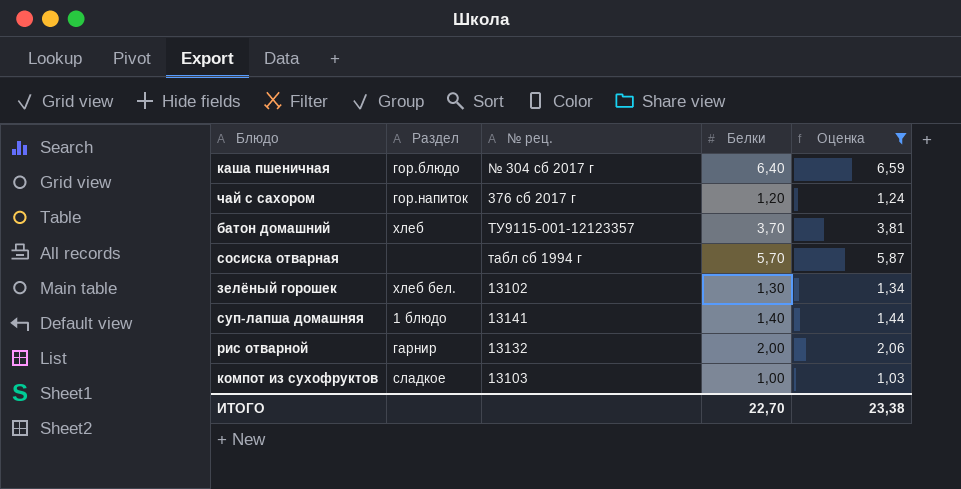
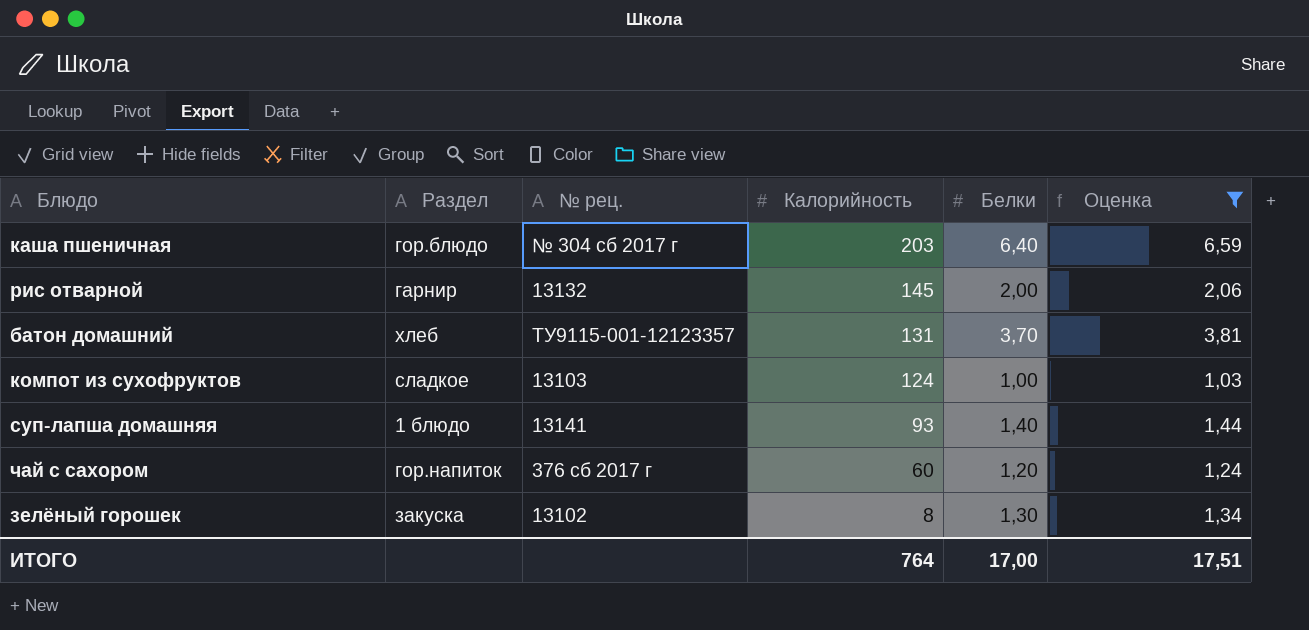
row order: none -> Калорийность descending
column Калорийность | position: none -> 4
row сосиска отварная: none | табл сб 1994 г | 5,70 | 5,87 -> none
зелёный горошек | Раздел: хлеб бел. -> закуска
ИТОГО | Белки: 22,70 -> 17,00
ИТОГО | Оценка: 23,38 -> 17,51

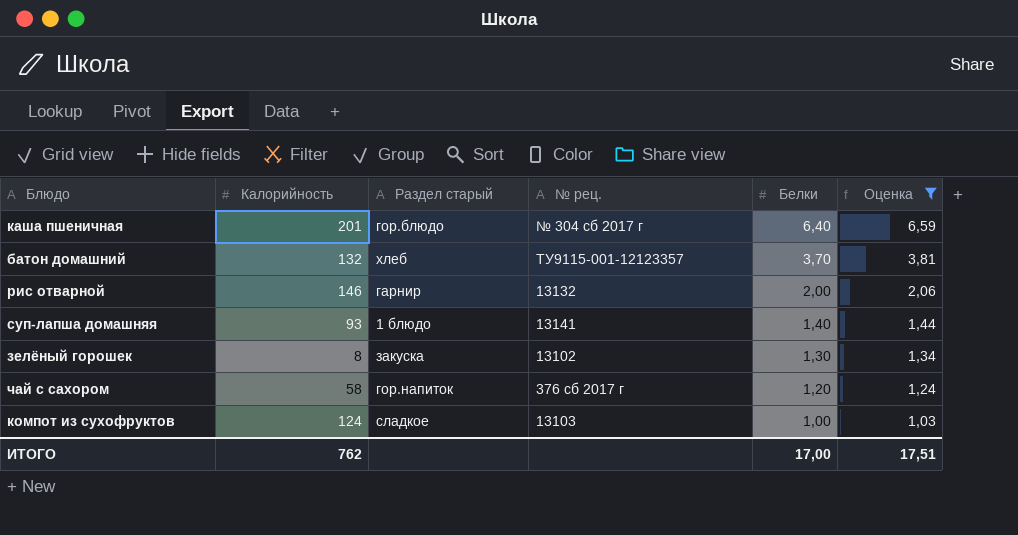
row order: Калорийность descending -> Белки descending
column Калорийность | position: 4 -> 2
column name: Раздел -> Раздел старый
каша пшеничная | Калорийность: 203 -> 201
батон домашний | Калорийность: 131 -> 132
рис отварной | Калорийность: 145 -> 146
чай с сахором | Калорийность: 60 -> 58
ИТОГО | Калорийность: 764 -> 762

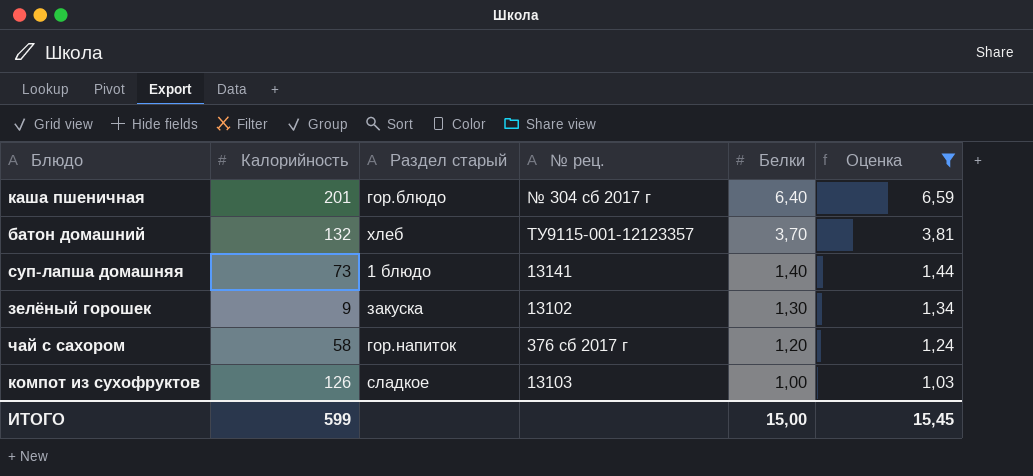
row рис отварной: 146 | гарнир | 13132 | 2,00 | 2,06 -> none
суп-лапша домашняя | Калорийность: 93 -> 73
зелёный горошек | Калорийность: 8 -> 9
компот из сухофруктов | Калорийность: 124 -> 126
ИТОГО | Калорийность: 762 -> 599
ИТОГО | Белки: 17,00 -> 15,00
ИТОГО | Оценка: 17,51 -> 15,45

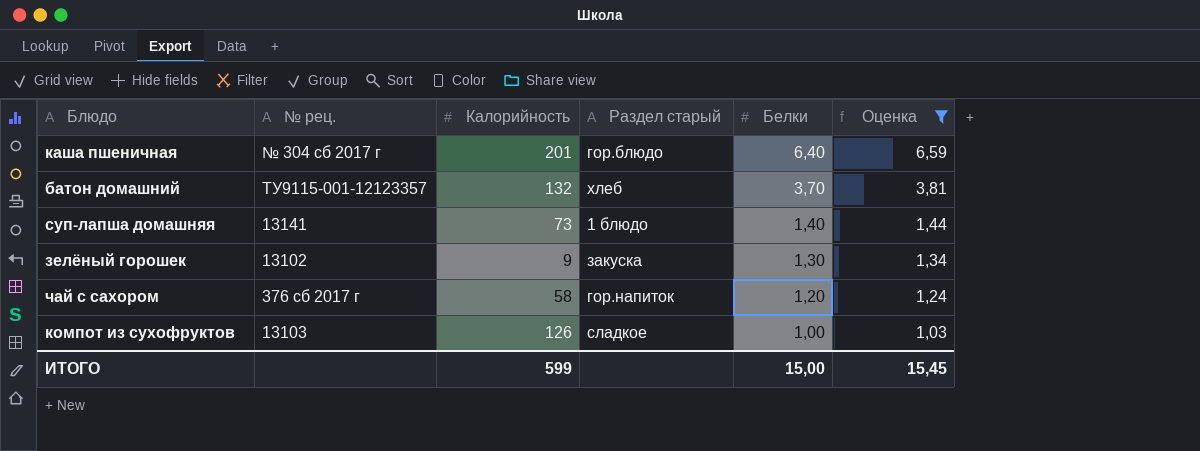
column № рец. | position: 4 -> 2

